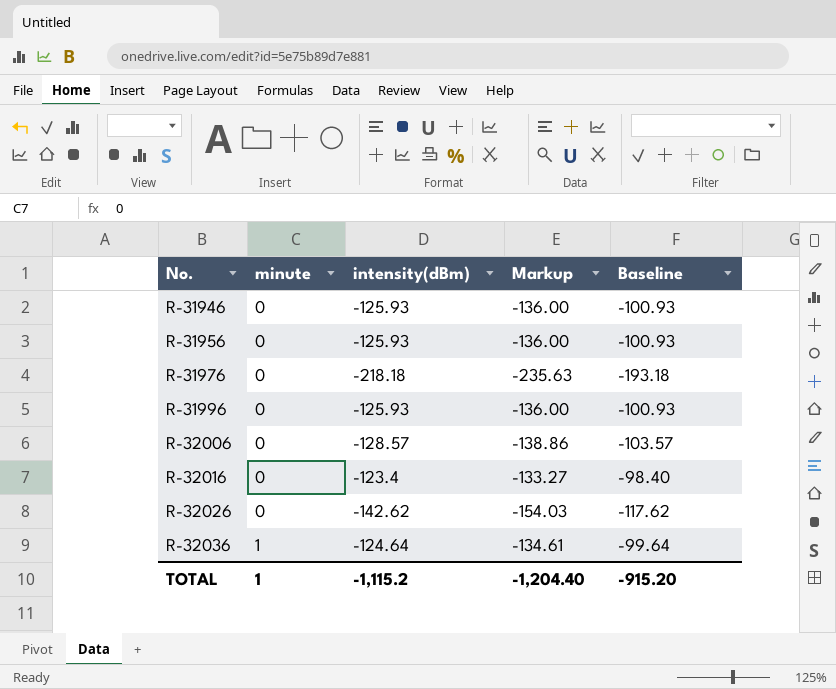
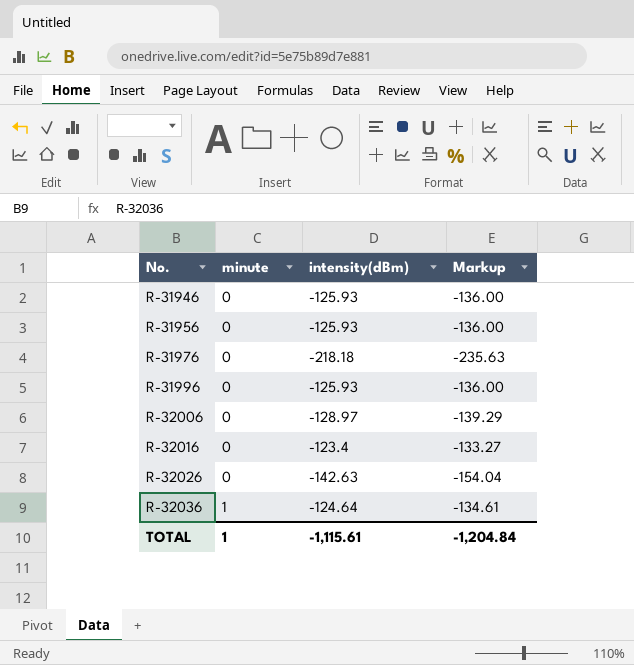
column Baseline | formula: [intensity(dBm)] + 25 -> none
R-32006 | intensity(dBm): -128.57 -> -128.97
R-32006 | Markup: -138.86 -> -139.29
R-32026 | intensity(dBm): -142.62 -> -142.63
R-32026 | Markup: -154.03 -> -154.04
TOTAL | intensity(dBm): -1,115.2 -> -1,115.61
TOTAL | Markup: -1,204.40 -> -1,204.84

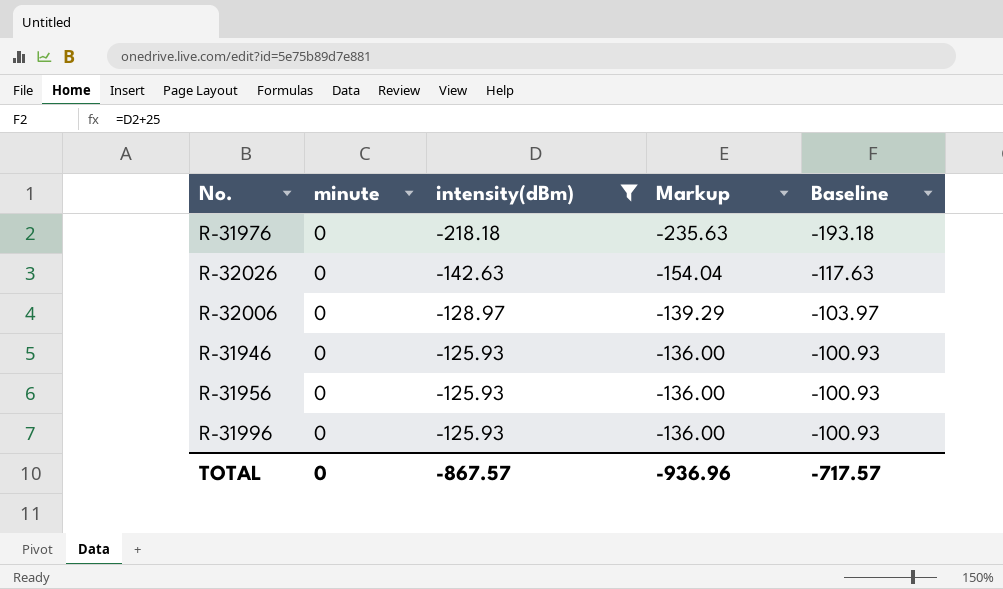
filter: none -> intensity(dBm) <= -125.93
row order: No. ascending -> intensity(dBm) ascending
column Baseline | formula: none -> [intensity(dBm)] + 25
TOTAL | minute: 1 -> 0
TOTAL | intensity(dBm): -1,115.61 -> -867.57
TOTAL | Markup: -1,204.84 -> -936.96

